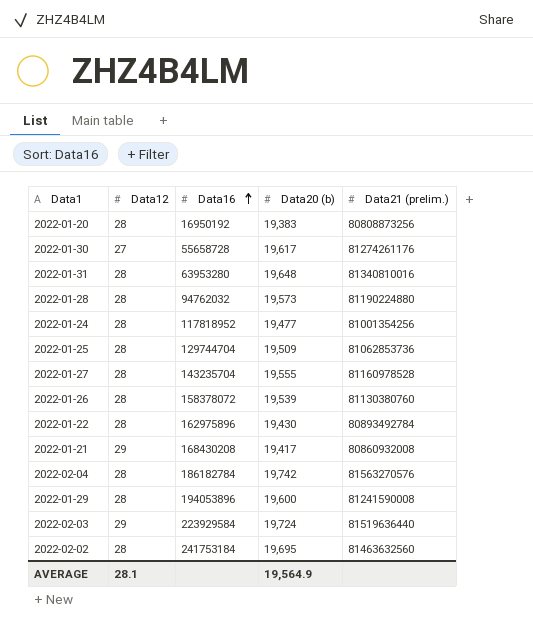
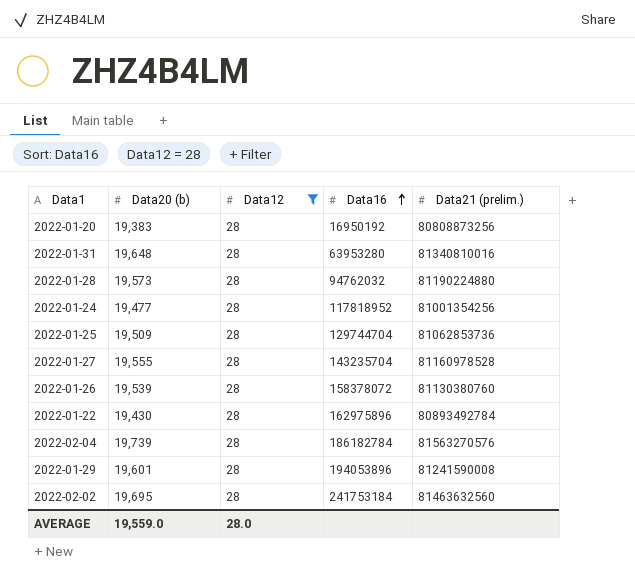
filter: none -> Data12 = 28
column Data20 (b) | position: 4 -> 2
2022-02-04 | Data20 (b): 19,742 -> 19,739
2022-01-29 | Data20 (b): 19,600 -> 19,601
AVERAGE | Data20 (b): 19,564.9 -> 19,559.0
AVERAGE | Data12: 28.1 -> 28.0

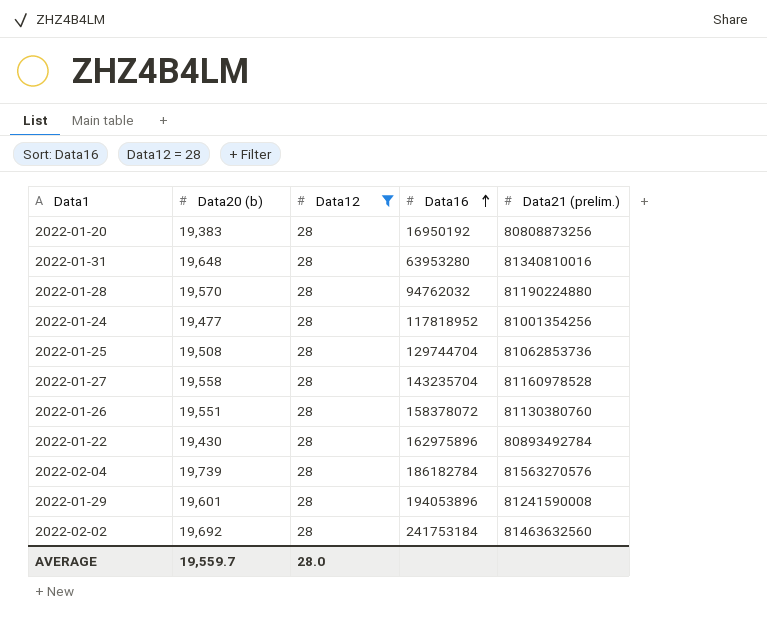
2022-01-28 | Data20 (b): 19,573 -> 19,570
2022-01-25 | Data20 (b): 19,509 -> 19,508
2022-01-27 | Data20 (b): 19,555 -> 19,558
2022-01-26 | Data20 (b): 19,539 -> 19,551
2022-02-02 | Data20 (b): 19,695 -> 19,692
AVERAGE | Data20 (b): 19,559.0 -> 19,559.7

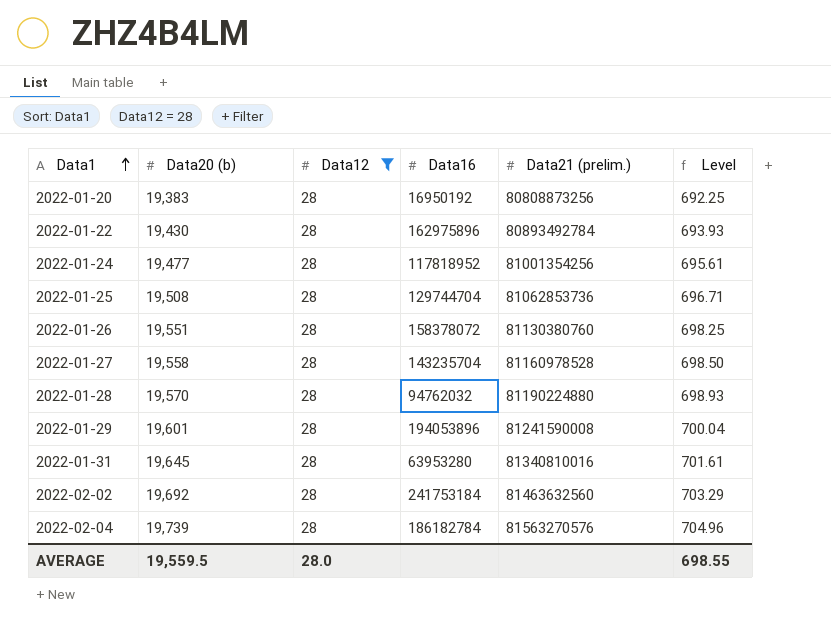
row order: Data16 ascending -> Data1 ascending
column Level | formula: none -> [Data20 (b)] / [Data12]
2022-01-31 | Data20 (b): 19,648 -> 19,645
AVERAGE | Data20 (b): 19,559.7 -> 19,559.5

